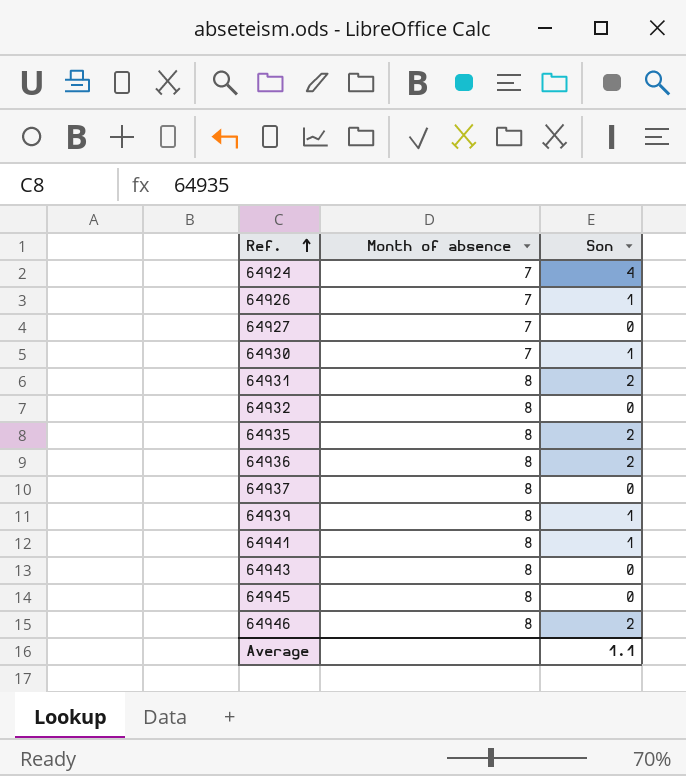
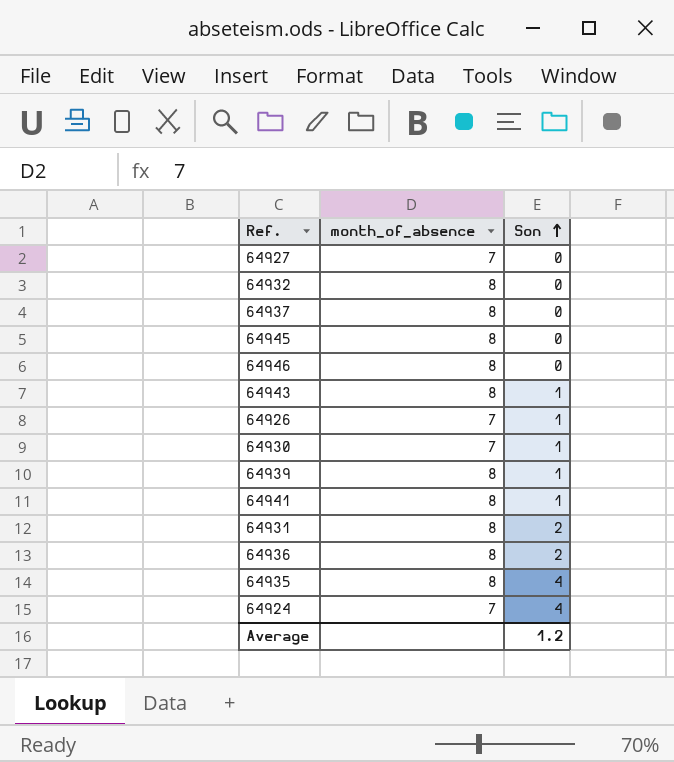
row order: Ref. ascending -> Son ascending
column name: Month of absence -> month_of_absence
64946 | Son: 2 -> 0
64943 | Son: 0 -> 1
64935 | Son: 2 -> 4
Average | Son: 1.1 -> 1.2

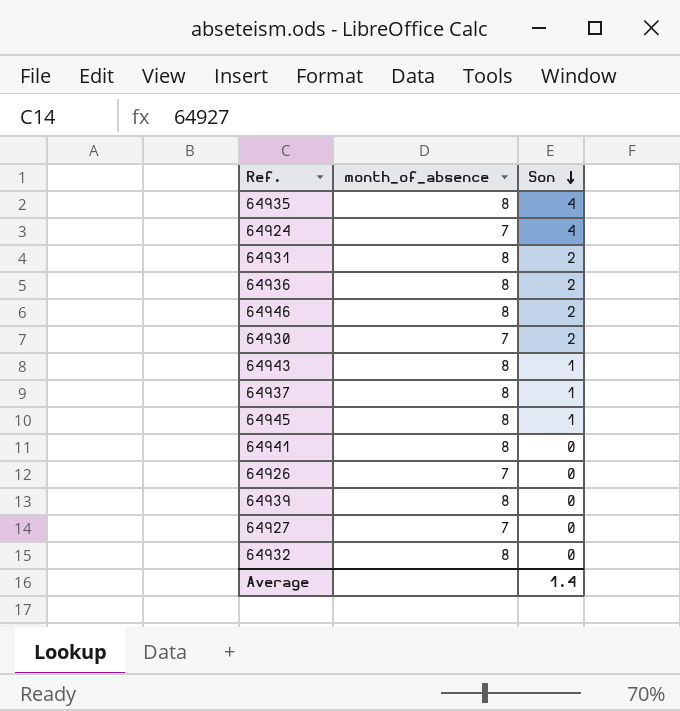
row order: Son ascending -> Son descending
64946 | Son: 0 -> 2
64930 | Son: 1 -> 2
64937 | Son: 0 -> 1
64945 | Son: 0 -> 1
64941 | Son: 1 -> 0
64926 | Son: 1 -> 0
64939 | Son: 1 -> 0
Average | Son: 1.2 -> 1.4

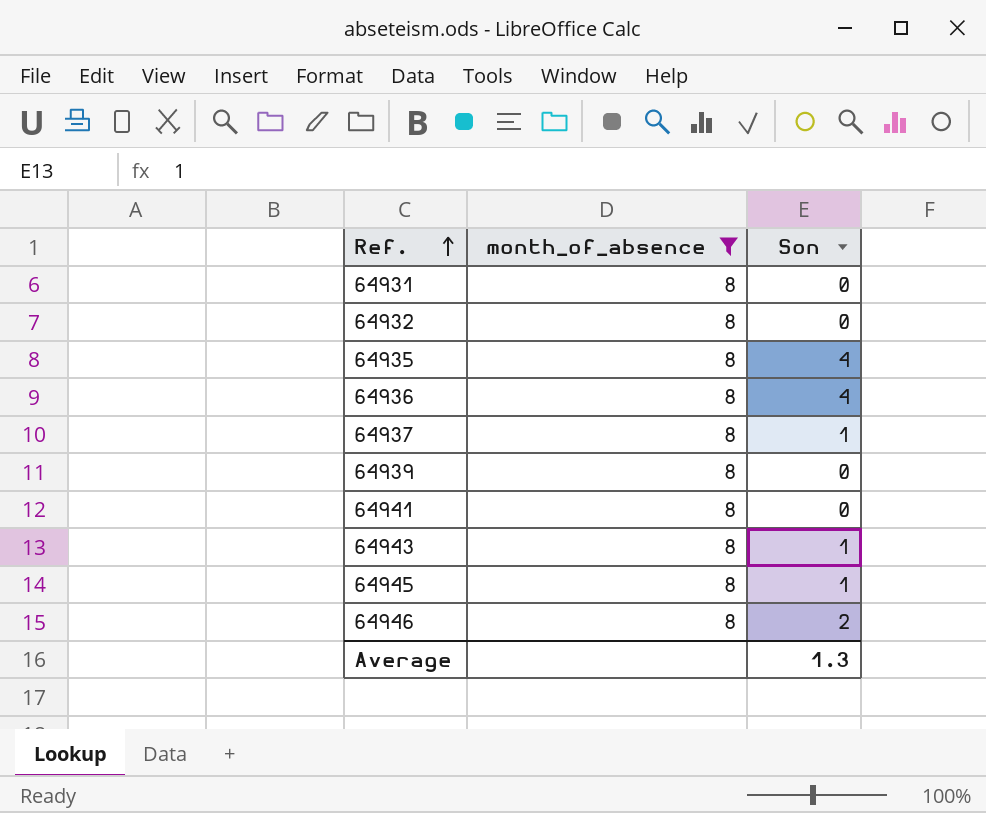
filter: none -> month_of_absence = 8
row order: Son descending -> Ref. ascending
64931 | Son: 2 -> 0
64936 | Son: 2 -> 4
Average | Son: 1.4 -> 1.3

